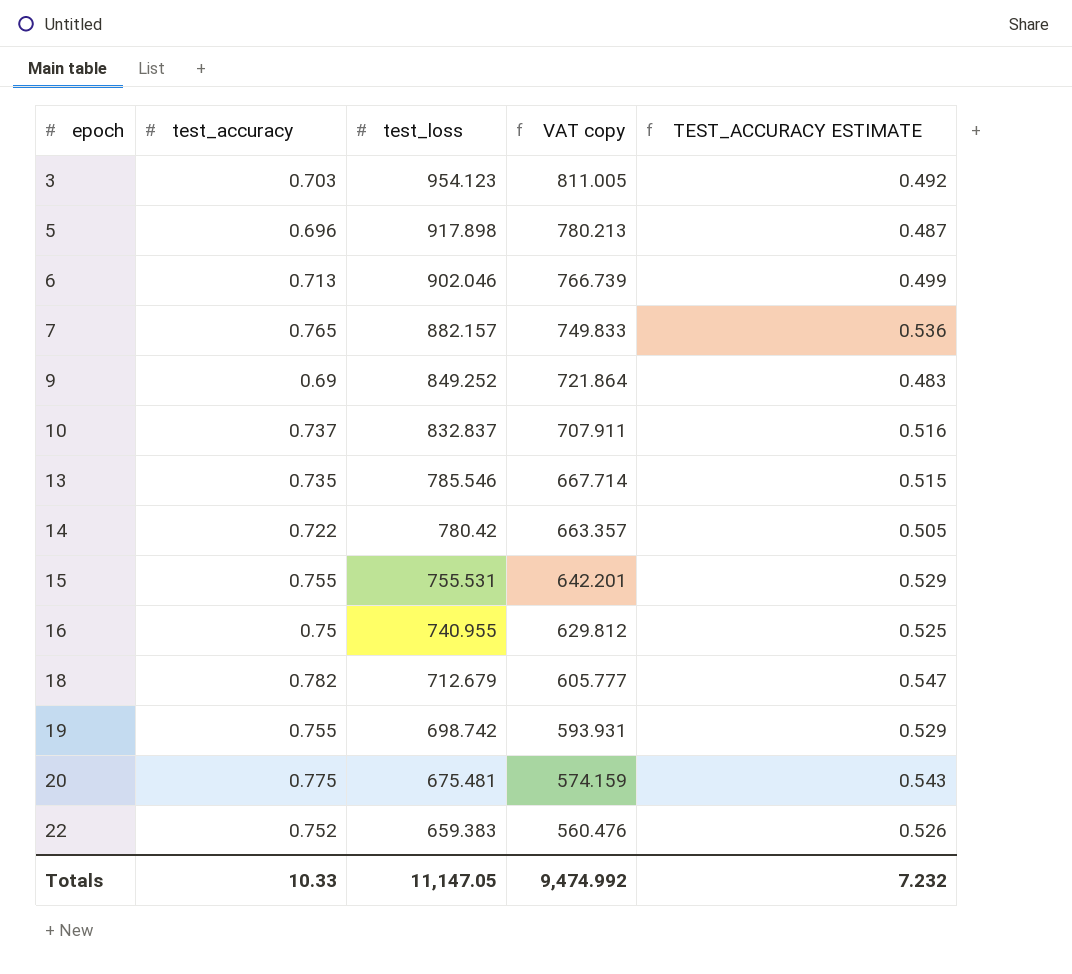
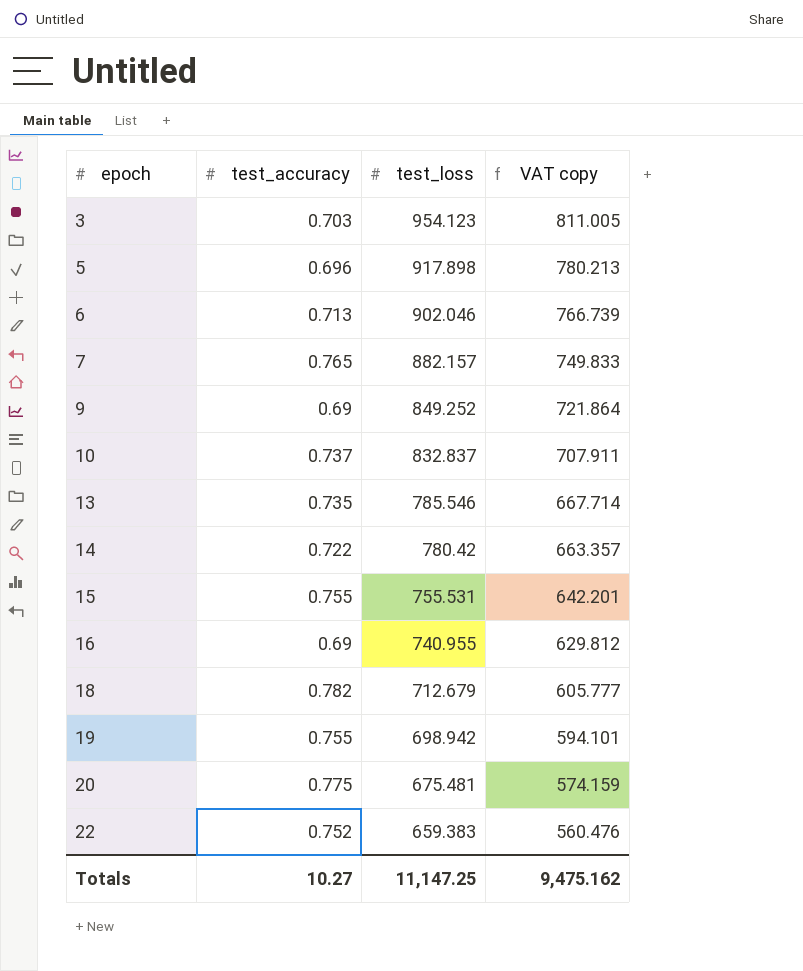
column TEST_ACCURACY ESTIMATE | formula: [test_accuracy] * 0.7 -> none
16 | test_accuracy: 0.75 -> 0.69
19 | test_loss: 698.742 -> 698.942
19 | VAT copy: 593.931 -> 594.101
Totals | test_accuracy: 10.33 -> 10.27
Totals | test_loss: 11,147.05 -> 11,147.25
Totals | VAT copy: 9,474.992 -> 9,475.162

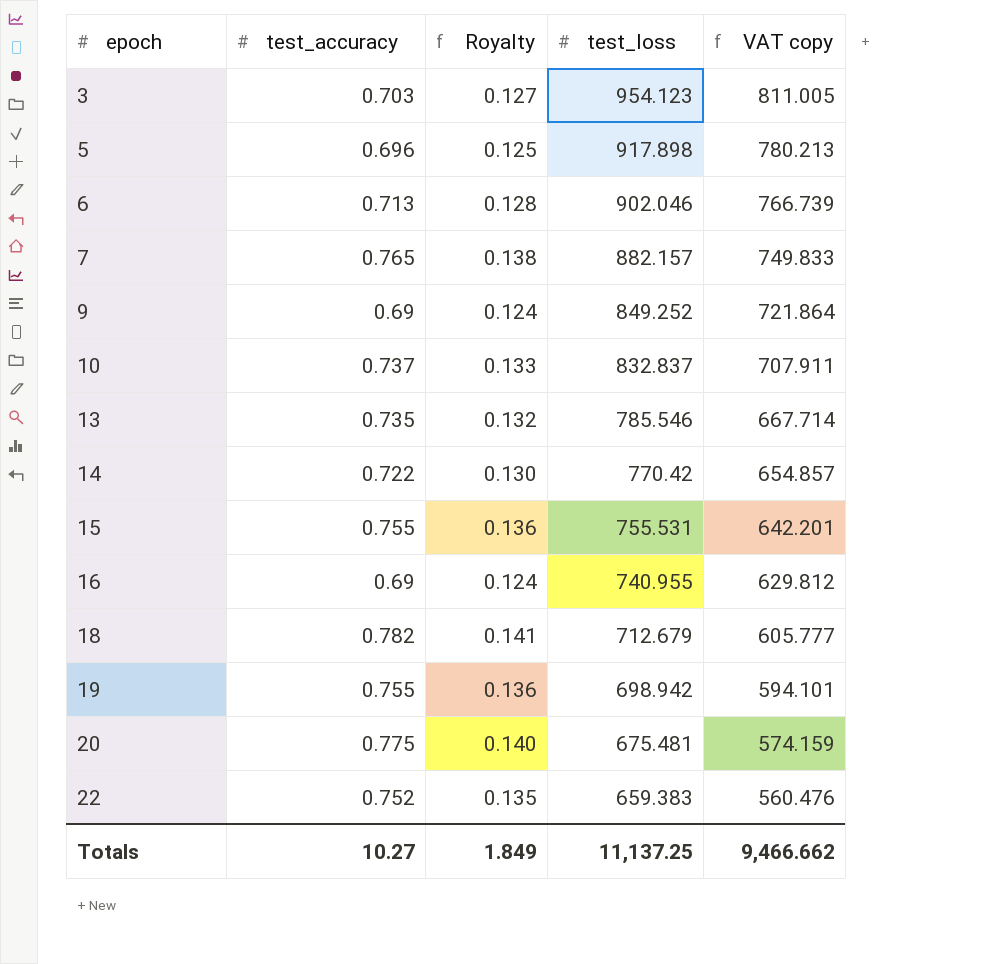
column Royalty | formula: none -> [test_accuracy] * 0.18
14 | test_loss: 780.42 -> 770.42
14 | VAT copy: 663.357 -> 654.857
Totals | test_loss: 11,147.25 -> 11,137.25
Totals | VAT copy: 9,475.162 -> 9,466.662

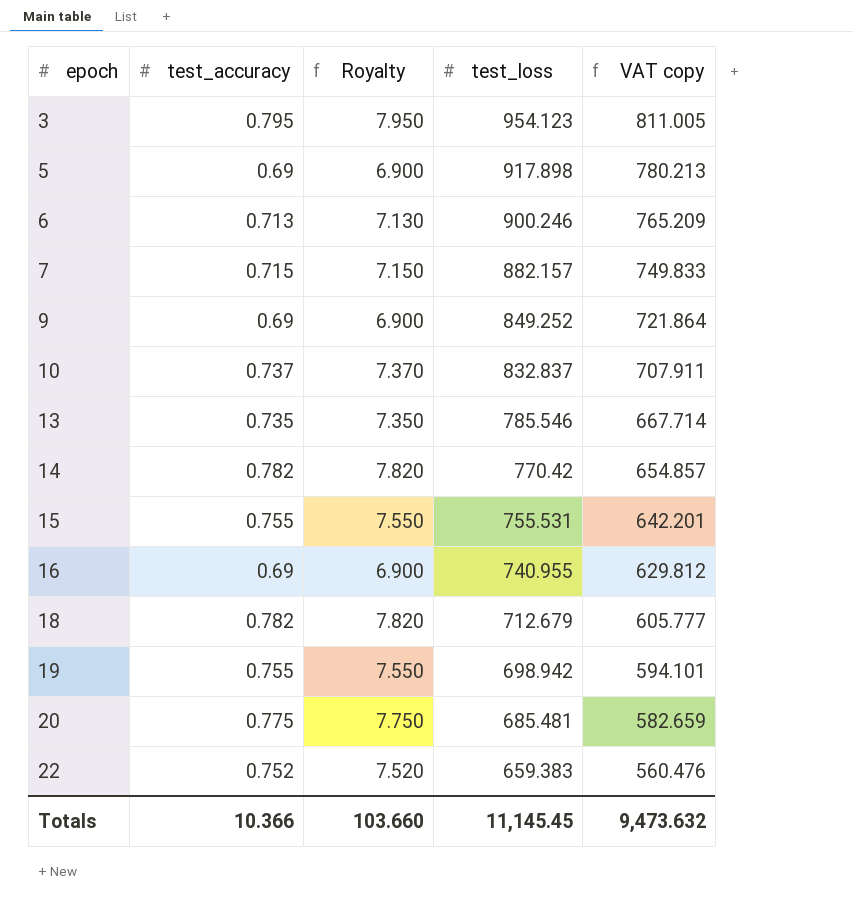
column Royalty | formula: [test_accuracy] * 0.18 -> [test_accuracy] * 10
3 | test_accuracy: 0.703 -> 0.795
5 | test_accuracy: 0.696 -> 0.69
6 | test_loss: 902.046 -> 900.246
6 | VAT copy: 766.739 -> 765.209
7 | test_accuracy: 0.765 -> 0.715
14 | test_accuracy: 0.722 -> 0.782
20 | test_loss: 675.481 -> 685.481
20 | VAT copy: 574.159 -> 582.659
Totals | test_accuracy: 10.27 -> 10.366
Totals | Royalty: 1.849 -> 103.660
Totals | test_loss: 11,137.25 -> 11,145.45
Totals | VAT copy: 9,466.662 -> 9,473.632

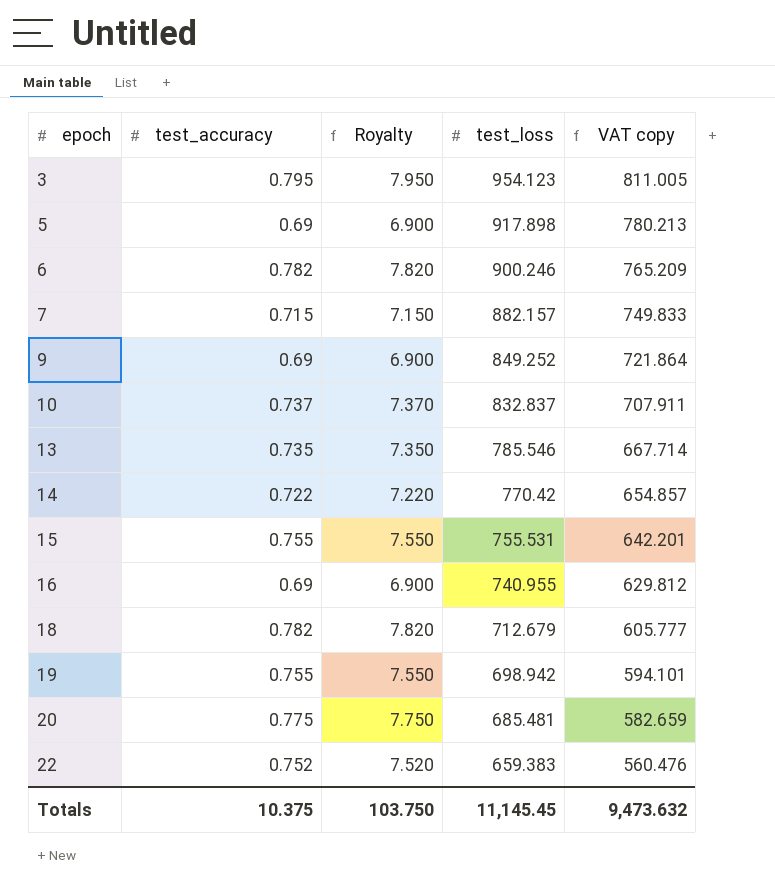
6 | test_accuracy: 0.713 -> 0.782
6 | Royalty: 7.130 -> 7.820
14 | test_accuracy: 0.782 -> 0.722
14 | Royalty: 7.820 -> 7.220
Totals | test_accuracy: 10.366 -> 10.375
Totals | Royalty: 103.660 -> 103.750

